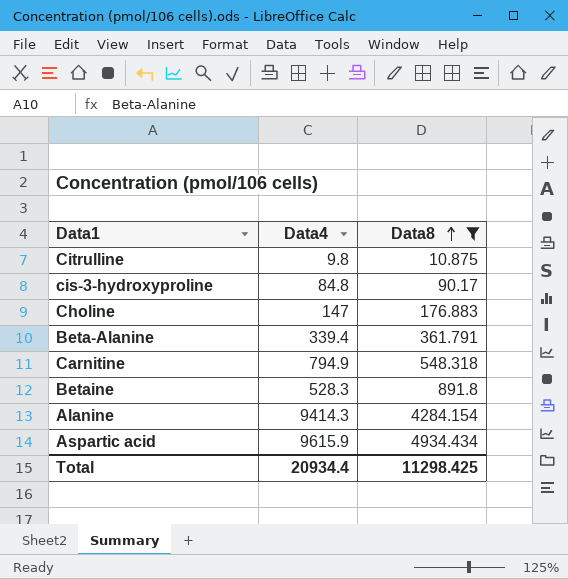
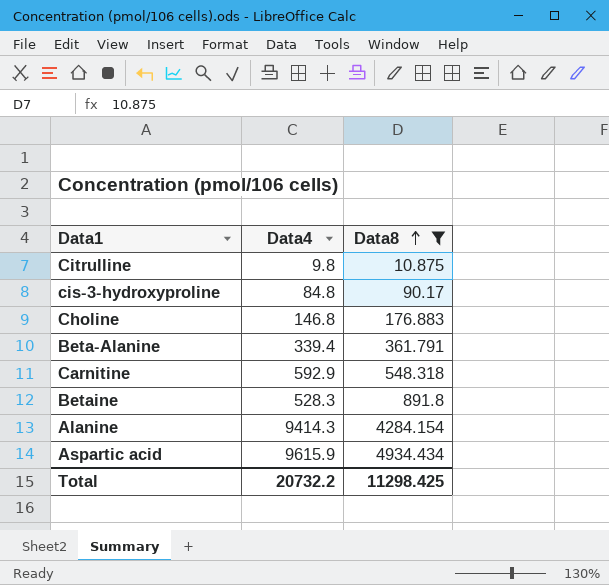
Choline | Data4: 147 -> 146.8
Carnitine | Data4: 794.9 -> 592.9
Total | Data4: 20934.4 -> 20732.2

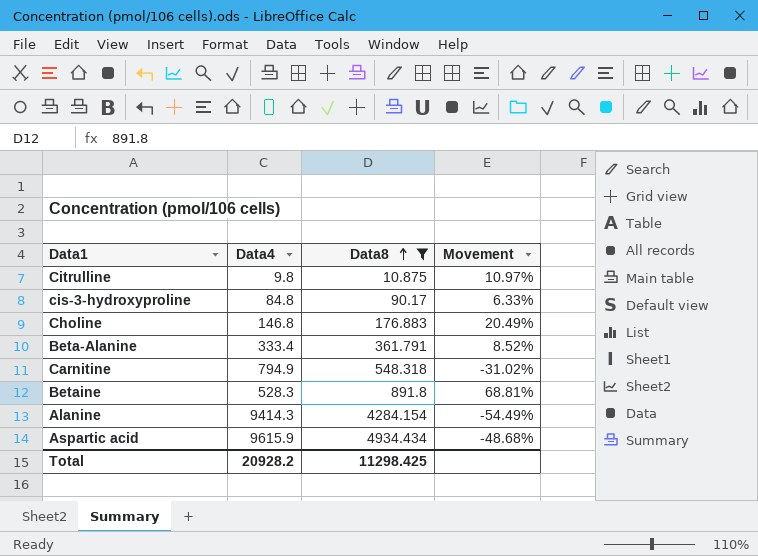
column Movement | formula: none -> ([Data8] - [Data4]) / [Data4]
Beta-Alanine | Data4: 339.4 -> 333.4
Carnitine | Data4: 592.9 -> 794.9
Total | Data4: 20732.2 -> 20928.2

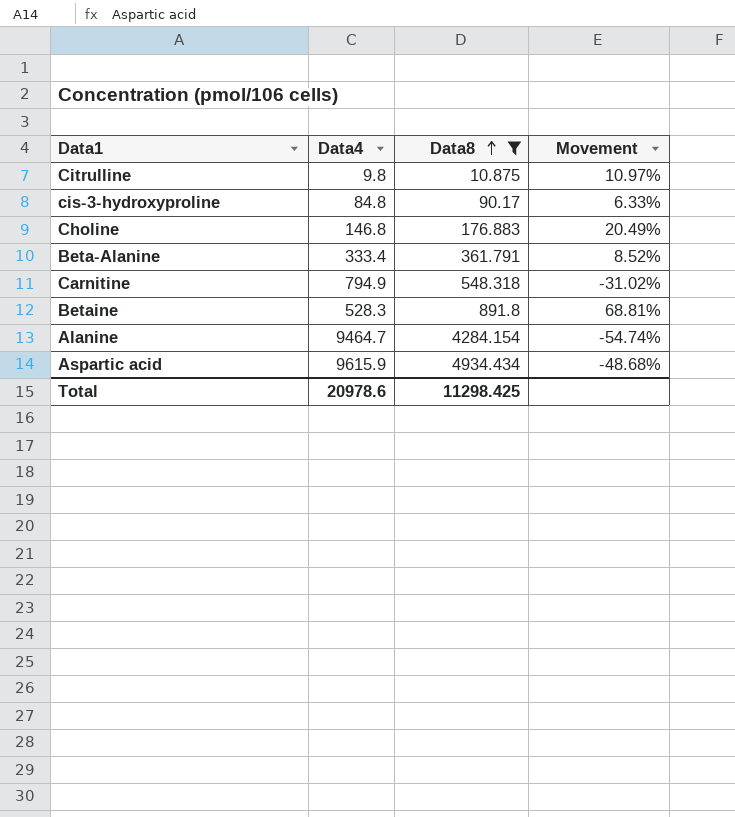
Alanine | Data4: 9414.3 -> 9464.7
Alanine | Movement: -54.49% -> -54.74%
Total | Data4: 20928.2 -> 20978.6

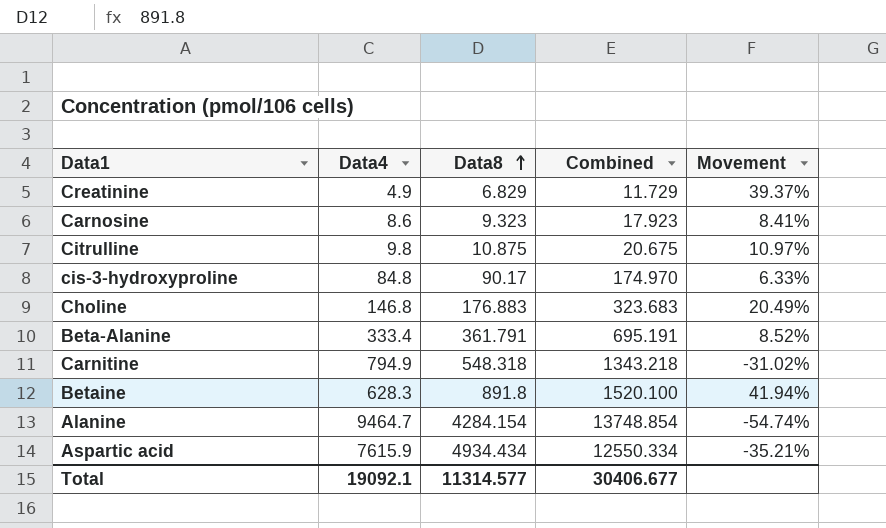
filter: Data8 >= 10.875 -> none
column Combined | formula: none -> [Data4] + [Data8]
Betaine | Data4: 528.3 -> 628.3
Betaine | Movement: 68.81% -> 41.94%
Aspartic acid | Data4: 9615.9 -> 7615.9
Aspartic acid | Movement: -48.68% -> -35.21%
Total | Data4: 20978.6 -> 19092.1
Total | Data8: 11298.425 -> 11314.577

